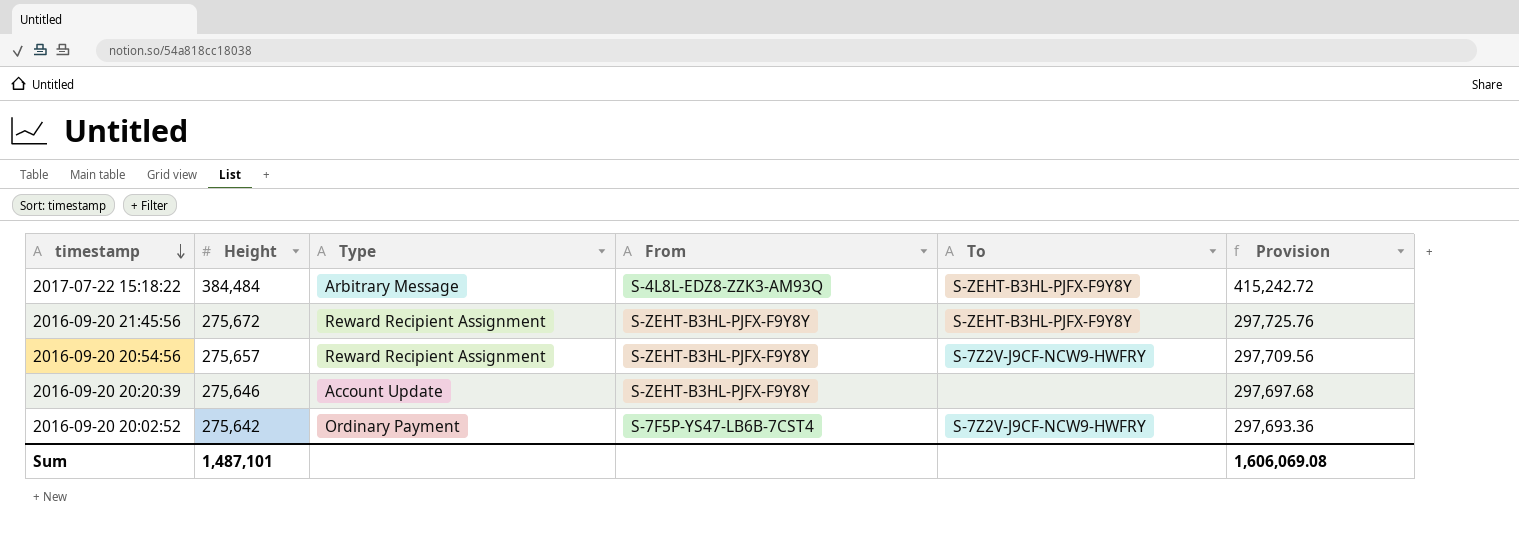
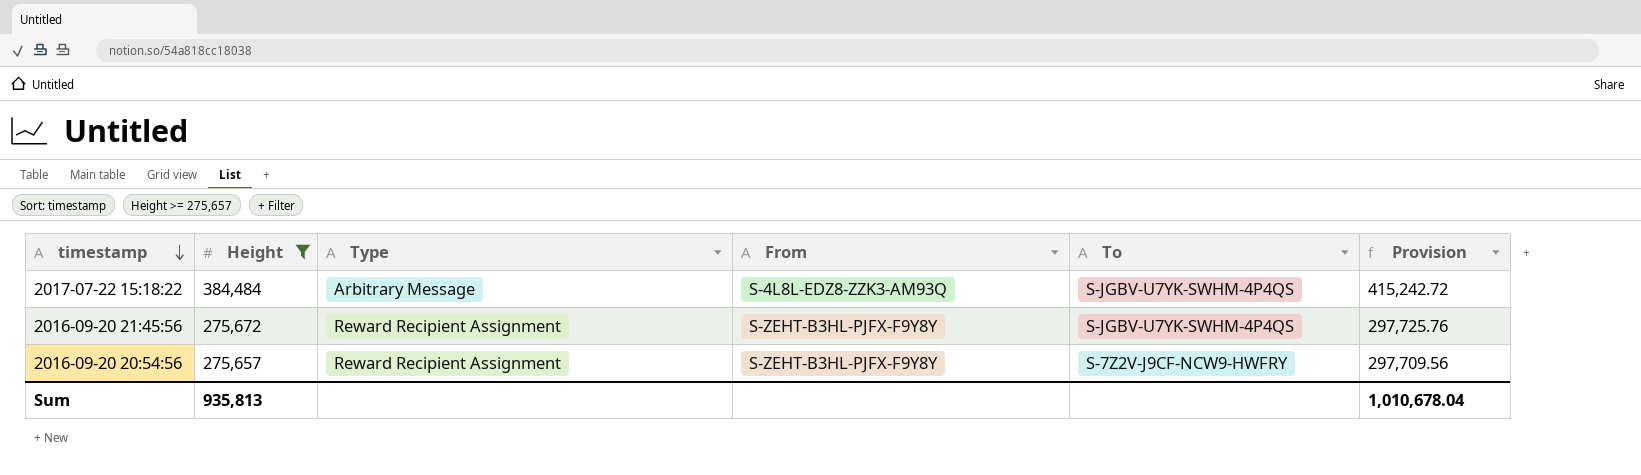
filter: none -> Height >= 275,657
2017-07-22 15:18:22 | To: S-ZEHT-B3HL-PJFX-F9Y8Y -> S-JGBV-U7YK-SWHM-4P4QS
2016-09-20 21:45:56 | To: S-ZEHT-B3HL-PJFX-F9Y8Y -> S-JGBV-U7YK-SWHM-4P4QS
Sum | Height: 1,487,101 -> 935,813
Sum | Provision: 1,606,069.08 -> 1,010,678.04

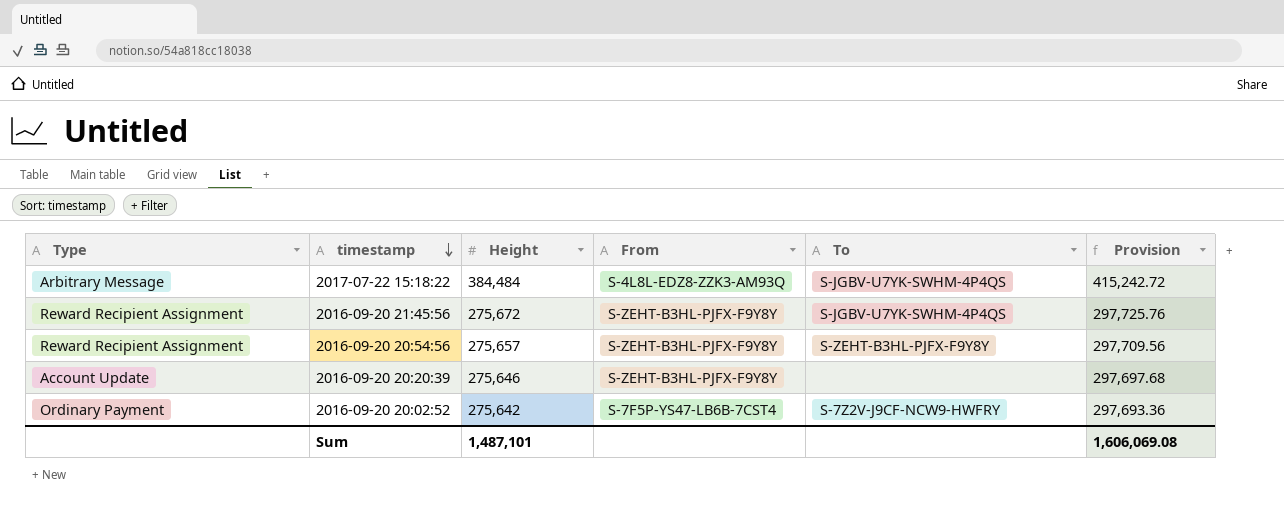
filter: Height >= 275,657 -> none
column Type | position: 3 -> 1
2016-09-20 20:54:56 | To: S-7Z2V-J9CF-NCW9-HWFRY -> S-ZEHT-B3HL-PJFX-F9Y8Y
Sum | Height: 935,813 -> 1,487,101
Sum | Provision: 1,010,678.04 -> 1,606,069.08

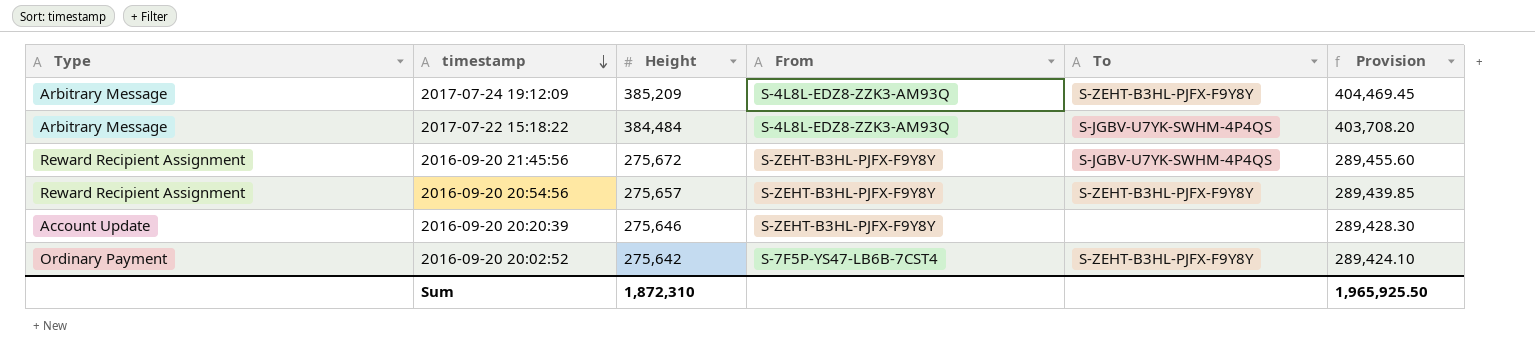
column Provision | formula: [Height] * 1.08 -> [Height] * 1.05
row 2017-07-24 19:12:09: none -> Arbitrary Message | 385,209 | S-4L8L-EDZ8-ZZK3-AM93Q | S-ZEHT-B3HL-PJFX-F9Y8Y | 404,469.45
2016-09-20 20:02:52 | To: S-7Z2V-J9CF-NCW9-HWFRY -> S-ZEHT-B3HL-PJFX-F9Y8Y
Sum | Height: 1,487,101 -> 1,872,310
Sum | Provision: 1,606,069.08 -> 1,965,925.50

